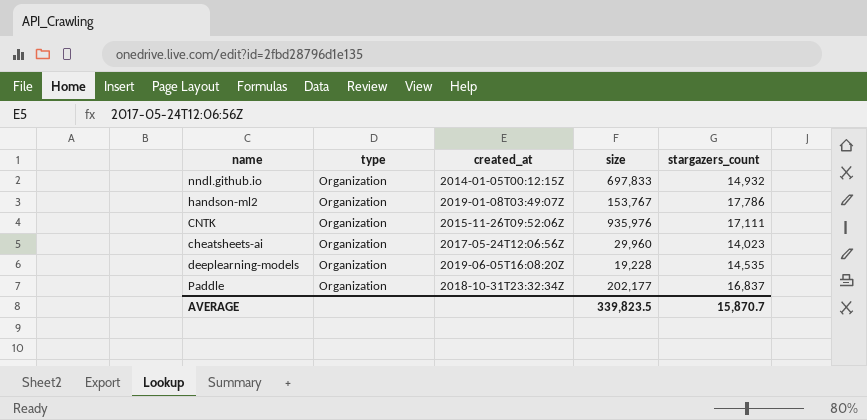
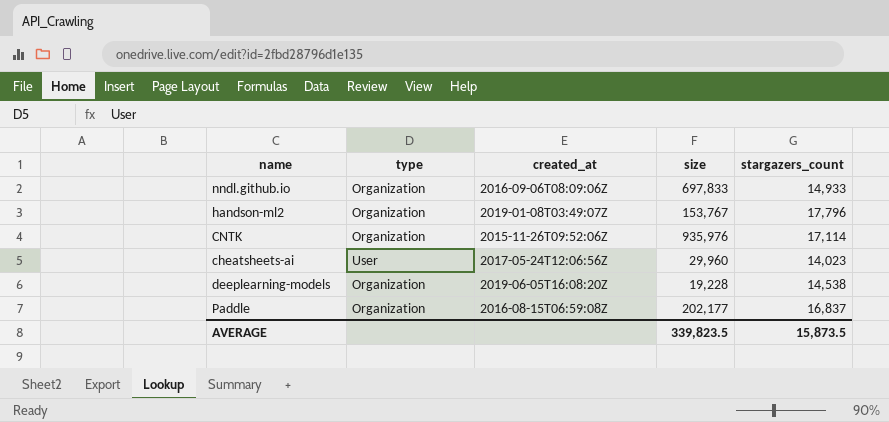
nndl.github.io | created_at: 2014-01-05T00:12:15Z -> 2016-09-06T08:09:06Z
nndl.github.io | stargazers_count: 14,932 -> 14,933
handson-ml2 | stargazers_count: 17,786 -> 17,796
CNTK | stargazers_count: 17,111 -> 17,114
cheatsheets-ai | type: Organization -> User
deeplearning-models | stargazers_count: 14,535 -> 14,538
Paddle | created_at: 2018-10-31T23:32:34Z -> 2016-08-15T06:59:08Z
AVERAGE | stargazers_count: 15,870.7 -> 15,873.5

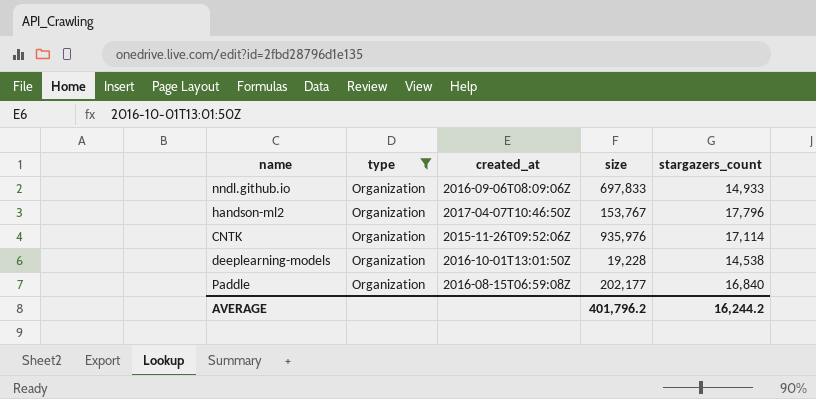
filter: none -> type = Organization
handson-ml2 | created_at: 2019-01-08T03:49:07Z -> 2017-04-07T10:46:50Z
deeplearning-models | created_at: 2019-06-05T16:08:20Z -> 2016-10-01T13:01:50Z
Paddle | stargazers_count: 16,837 -> 16,840
AVERAGE | size: 339,823.5 -> 401,796.2
AVERAGE | stargazers_count: 15,873.5 -> 16,244.2

